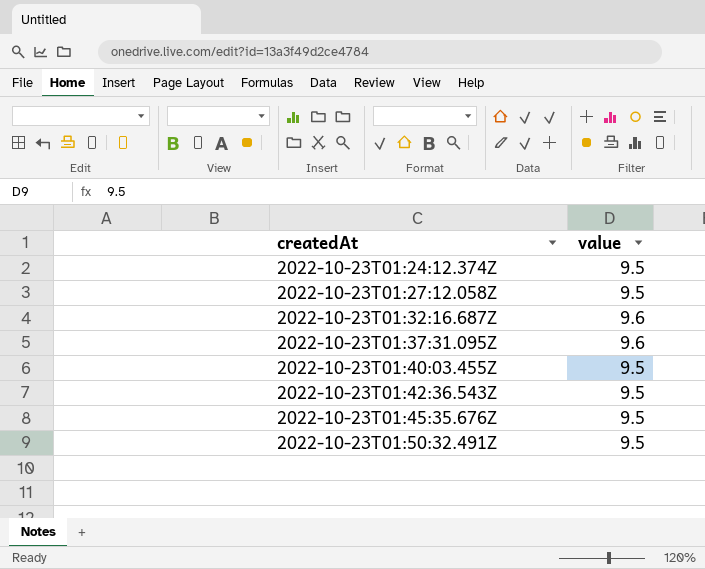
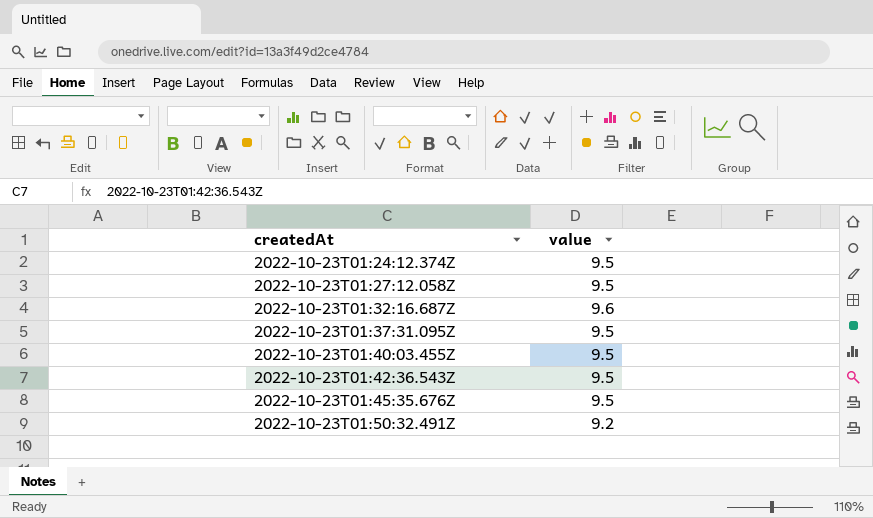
2022-10-23T01:37:31.095Z | value: 9.6 -> 9.5
2022-10-23T01:50:32.491Z | value: 9.5 -> 9.2

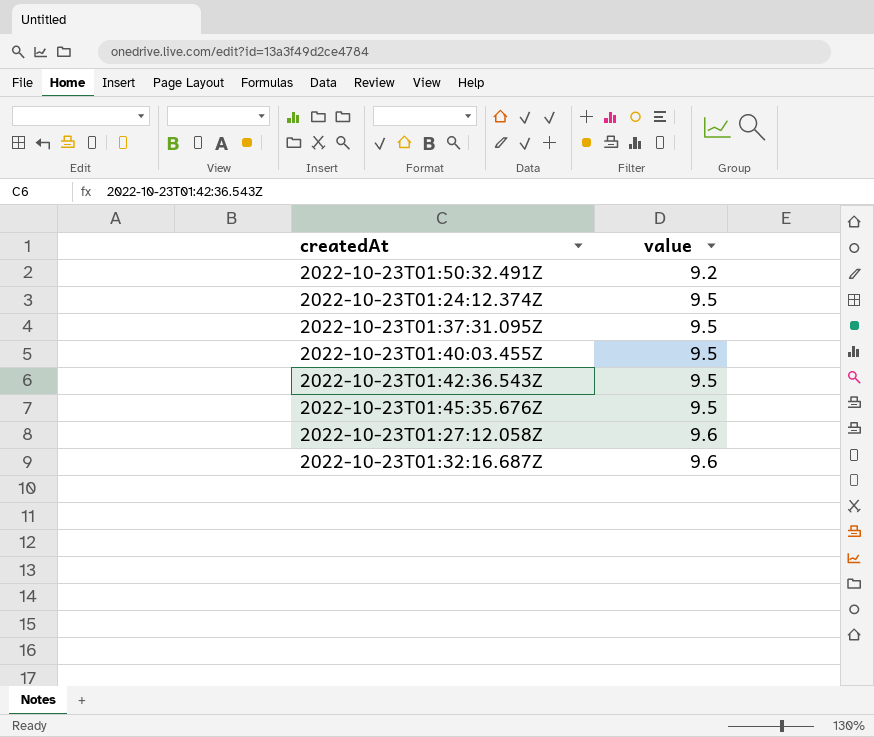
row order: createdAt ascending -> value ascending
2022-10-23T01:27:12.058Z | value: 9.5 -> 9.6

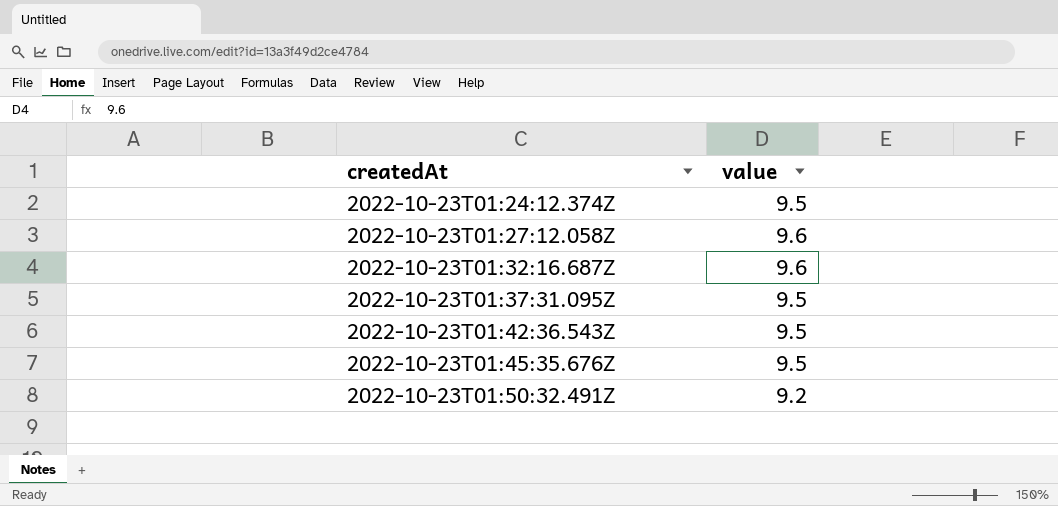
row order: value ascending -> createdAt ascending
row 2022-10-23T01:40:03.455Z: 9.5 -> none

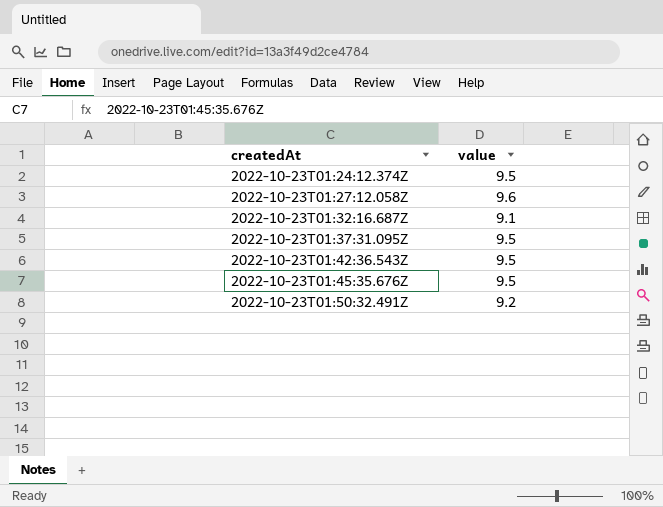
2022-10-23T01:32:16.687Z | value: 9.6 -> 9.1

